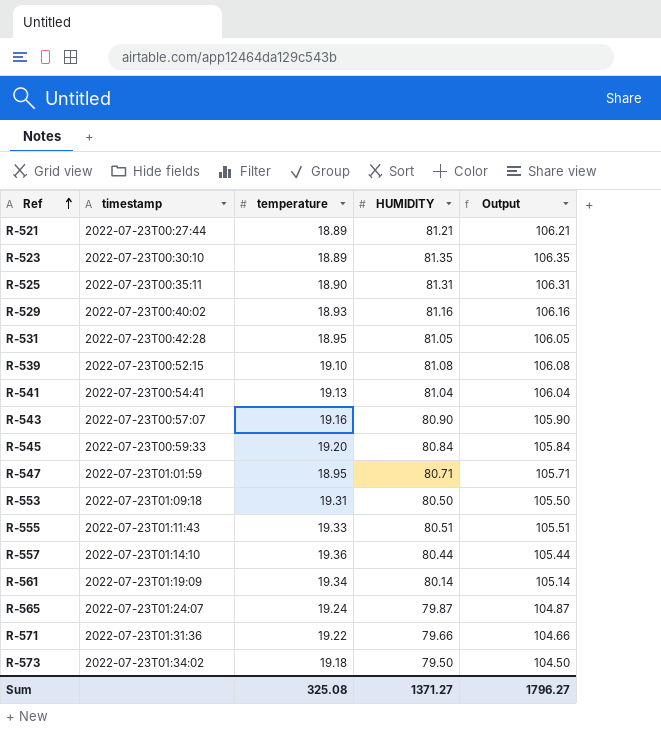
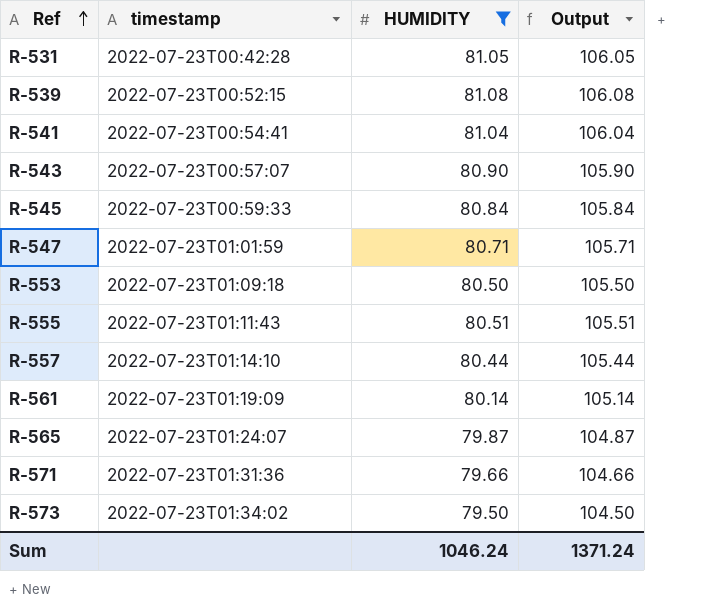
filter: none -> HUMIDITY <= 81.08
column temperature | position: 3 -> none
Sum | HUMIDITY: 1371.27 -> 1046.24
Sum | Output: 1796.27 -> 1371.24

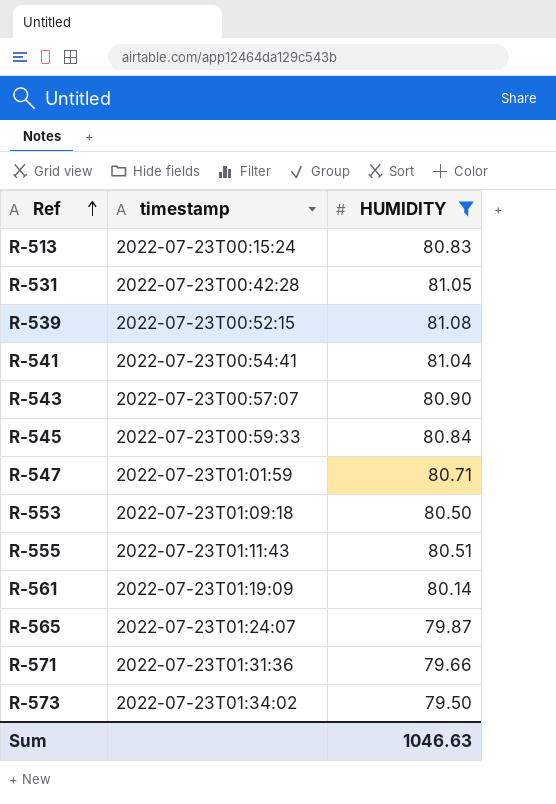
column Output | formula: [HUMIDITY] + 25 -> none
row R-557: 2022-07-23T01:14:10 | 80.44 | 105.44 -> none
row R-513: none -> 2022-07-23T00:15:24 | 80.83
Sum | HUMIDITY: 1046.24 -> 1046.63

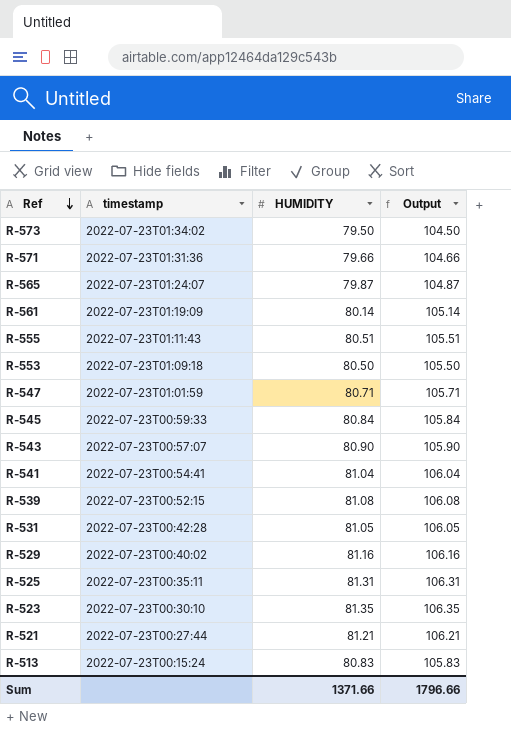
filter: HUMIDITY <= 81.08 -> none
row order: Ref ascending -> Ref descending
column Output | formula: none -> [HUMIDITY] + 25
Sum | HUMIDITY: 1046.63 -> 1371.66

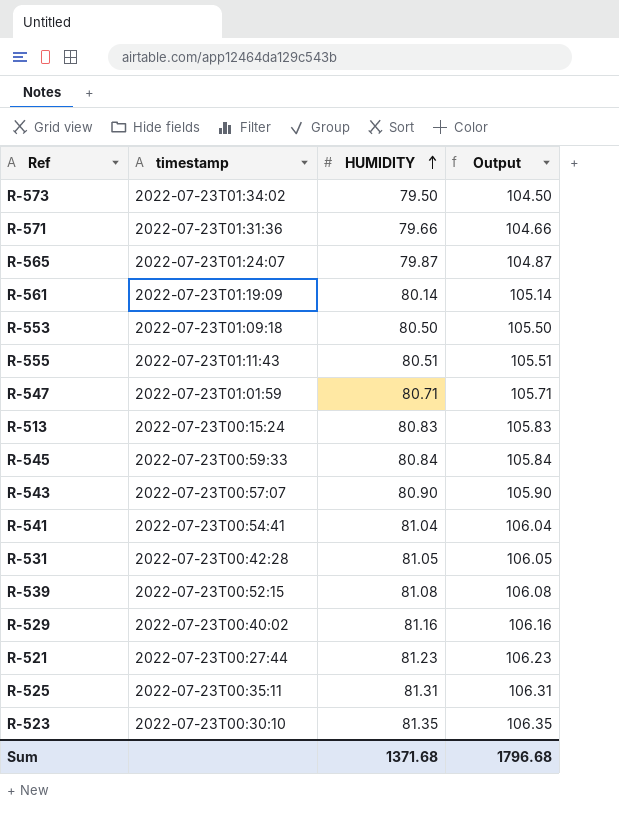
row order: Ref descending -> HUMIDITY ascending
R-521 | HUMIDITY: 81.21 -> 81.23
R-521 | Output: 106.21 -> 106.23
Sum | HUMIDITY: 1371.66 -> 1371.68
Sum | Output: 1796.66 -> 1796.68

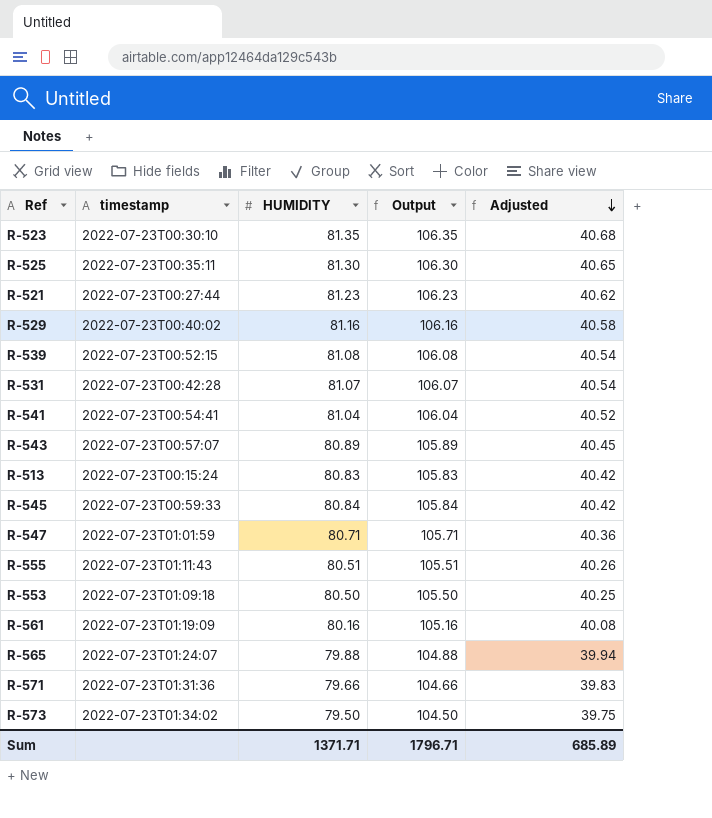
row order: HUMIDITY ascending -> Adjusted descending
column Adjusted | formula: none -> [HUMIDITY] * 0.5
R-525 | HUMIDITY: 81.31 -> 81.30
R-525 | Output: 106.31 -> 106.30
R-531 | HUMIDITY: 81.05 -> 81.07
R-531 | Output: 106.05 -> 106.07
R-543 | HUMIDITY: 80.90 -> 80.89
R-543 | Output: 105.90 -> 105.89
R-561 | HUMIDITY: 80.14 -> 80.16
R-561 | Output: 105.14 -> 105.16
R-565 | HUMIDITY: 79.87 -> 79.88
R-565 | Output: 104.87 -> 104.88
Sum | HUMIDITY: 1371.68 -> 1371.71
Sum | Output: 1796.68 -> 1796.71

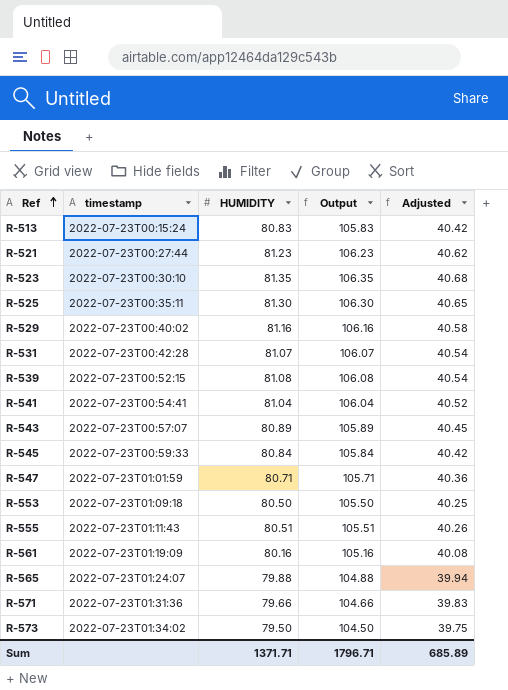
row order: Adjusted descending -> Ref ascending

